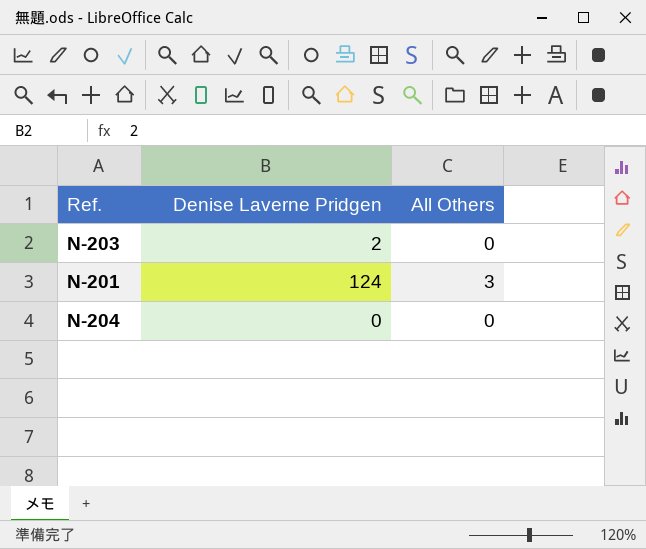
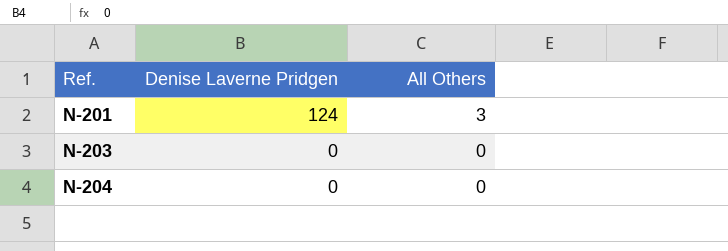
row order: none -> Ref. ascending
N-203 | Denise Laverne Pridgen: 2 -> 0

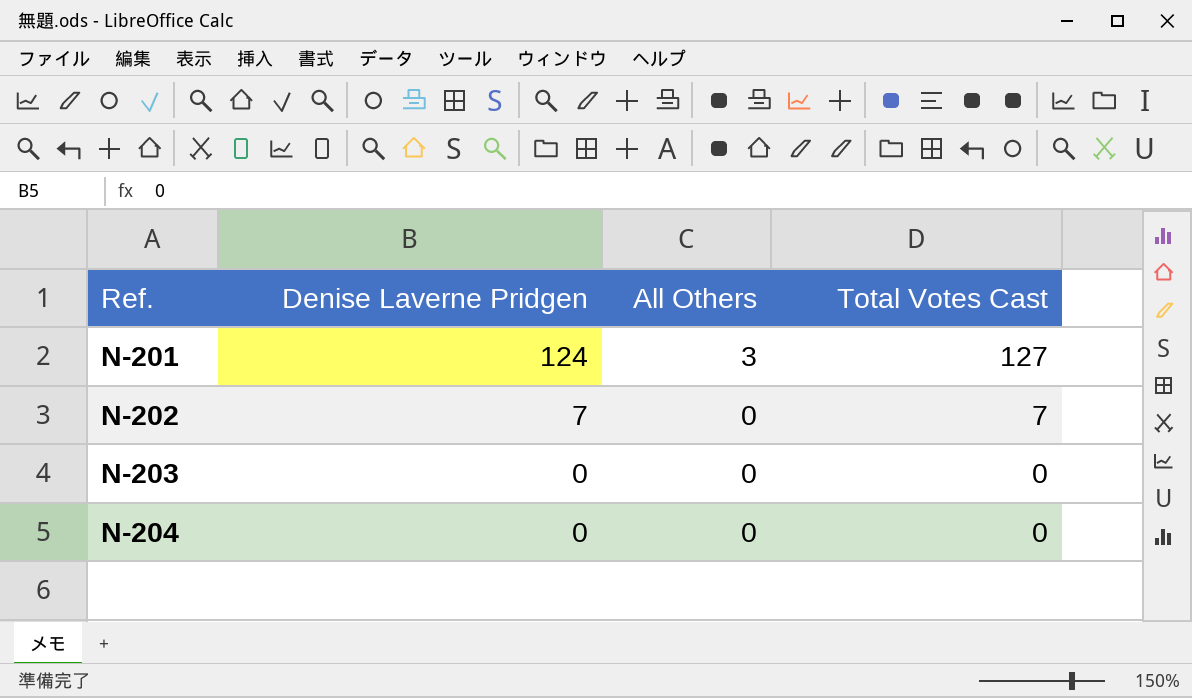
column Total Votes Cast | position: none -> 4
row N-202: none -> 7 | 0 | 7

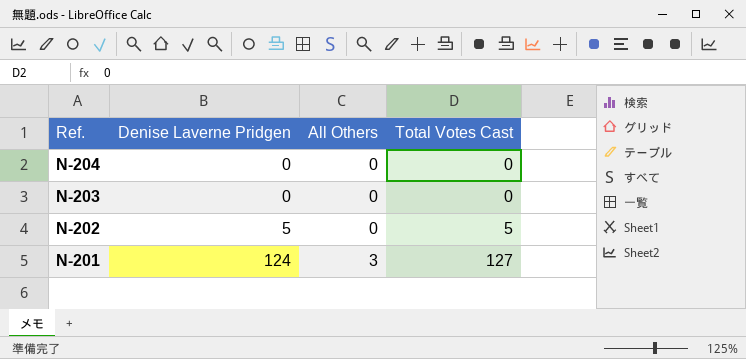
row order: Ref. ascending -> Ref. descending
N-202 | Denise Laverne Pridgen: 7 -> 5
N-202 | Total Votes Cast: 7 -> 5

